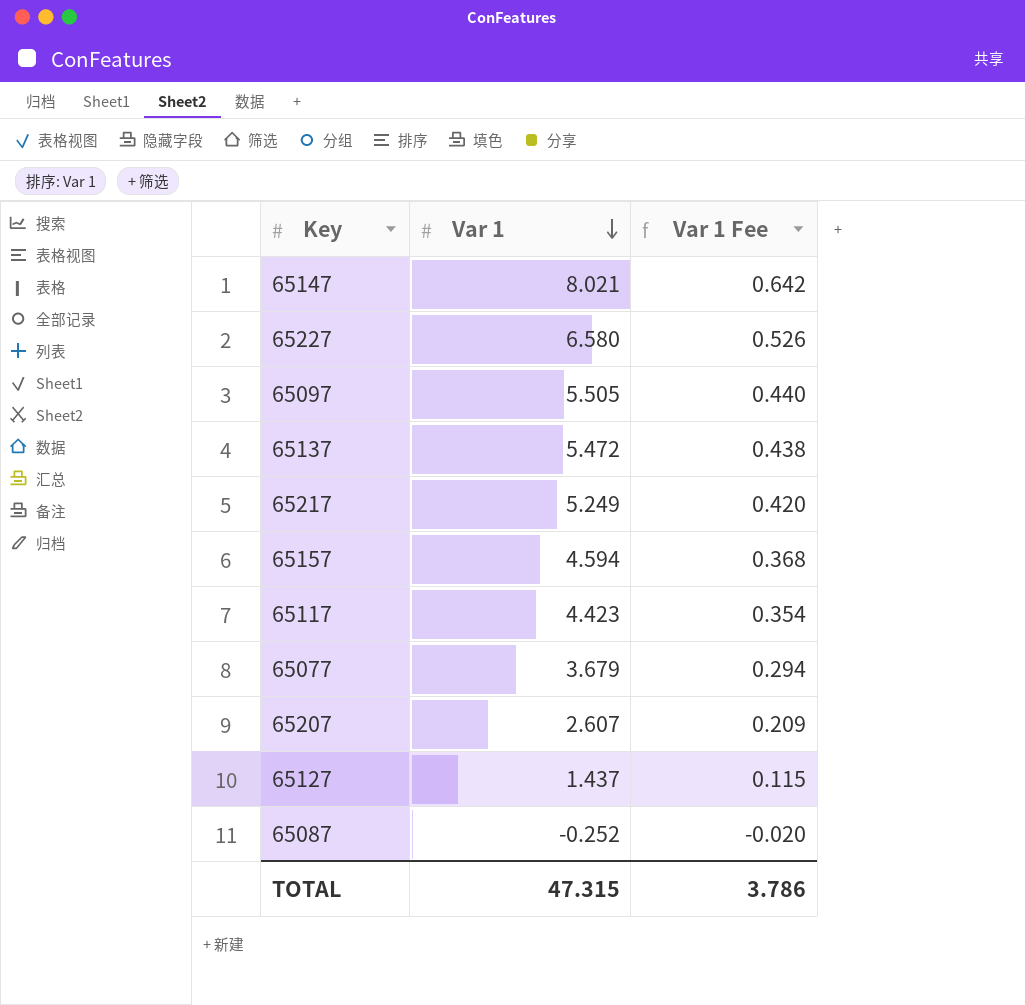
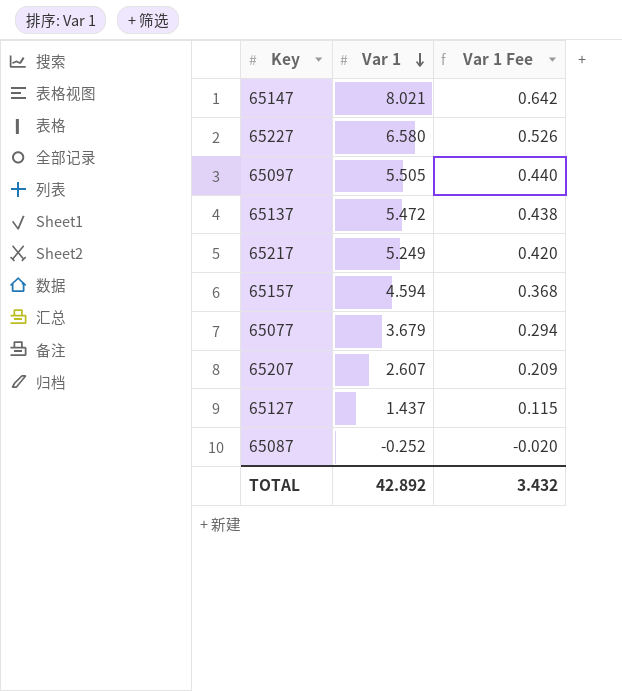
row 65117: 4.423 | 0.354 -> none
TOTAL | Var 1: 47.315 -> 42.892
TOTAL | Var 1 Fee: 3.786 -> 3.432

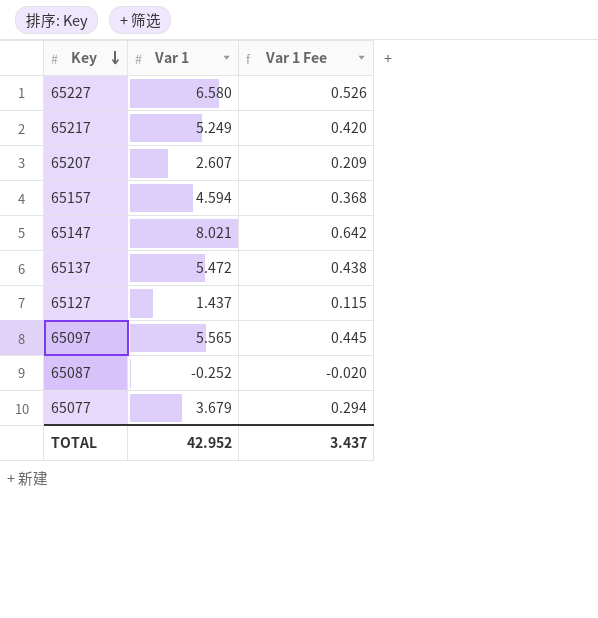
row order: Var 1 descending -> Key descending
65097 | Var 1: 5.505 -> 5.565
65097 | Var 1 Fee: 0.440 -> 0.445
TOTAL | Var 1: 42.892 -> 42.952
TOTAL | Var 1 Fee: 3.432 -> 3.437

